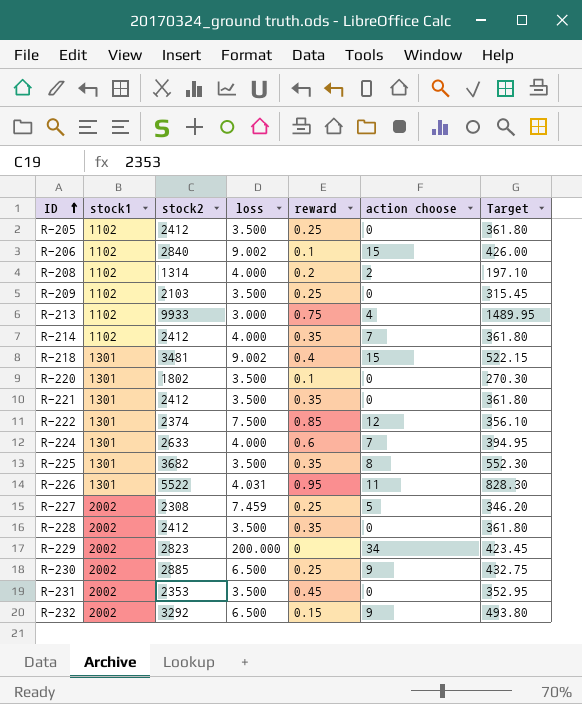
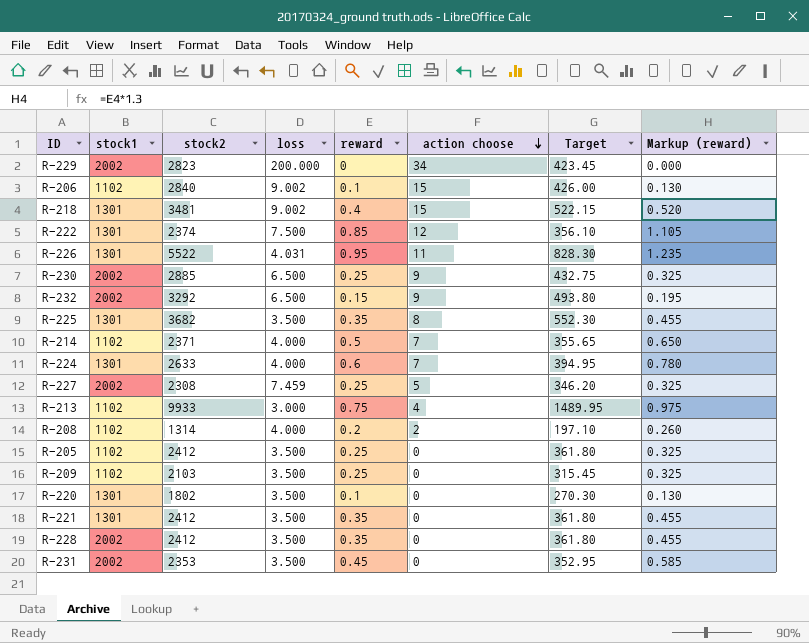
row order: ID ascending -> action choose descending
column Markup (reward) | formula: none -> [reward] * 1.3
R-214 | stock2: 2412 -> 2371
R-214 | reward: 0.35 -> 0.5
R-214 | Target: 361.80 -> 355.65

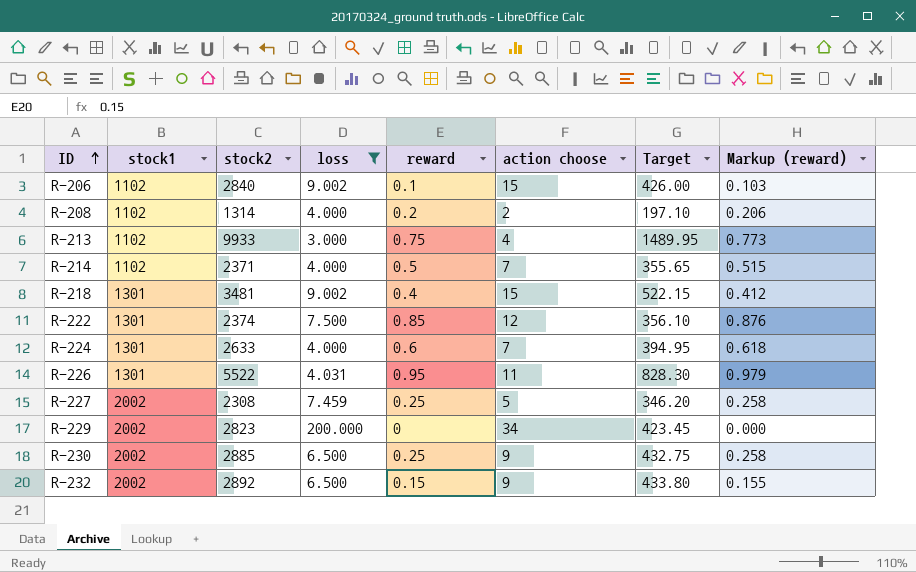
filter: none -> loss != 3.500
row order: action choose descending -> ID ascending
column Markup (reward) | formula: [reward] * 1.3 -> [reward] * 1.03
R-232 | stock2: 3292 -> 2892
R-232 | Target: 493.80 -> 433.80

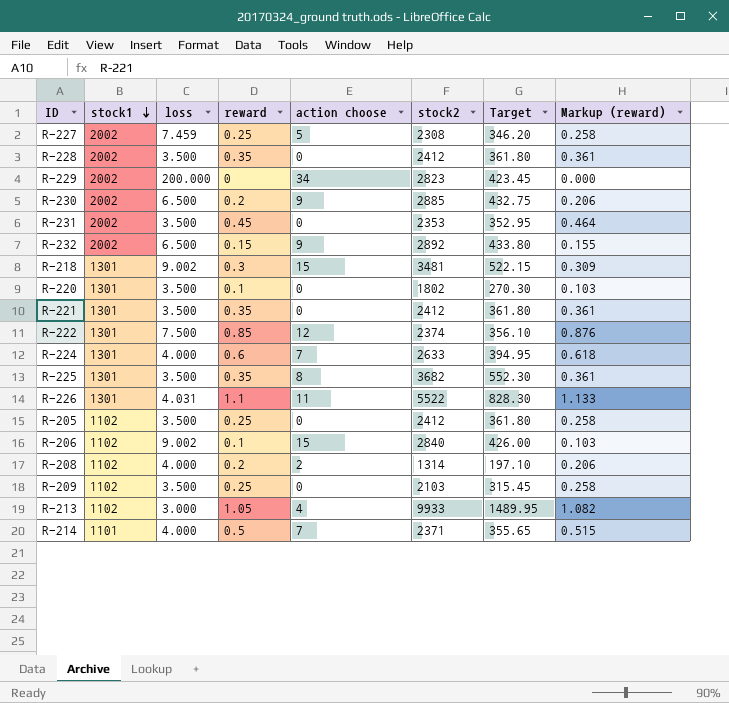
filter: loss != 3.500 -> none
row order: ID ascending -> stock1 descending
column stock2 | position: 3 -> 6
R-230 | reward: 0.25 -> 0.2
R-230 | Markup (reward): 0.258 -> 0.206
R-218 | reward: 0.4 -> 0.3
R-218 | Markup (reward): 0.412 -> 0.309
R-226 | reward: 0.95 -> 1.1
R-226 | Markup (reward): 0.979 -> 1.133
R-213 | reward: 0.75 -> 1.05
R-213 | Markup (reward): 0.773 -> 1.082
R-214 | stock1: 1102 -> 1101

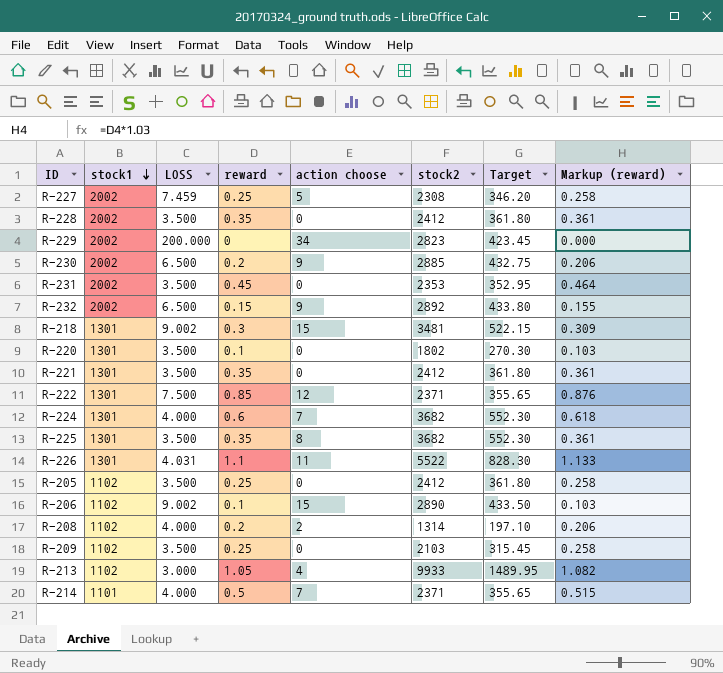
column name: loss -> LOSS
R-222 | stock2: 2374 -> 2371
R-222 | Target: 356.10 -> 355.65
R-224 | stock2: 2633 -> 3682
R-224 | Target: 394.95 -> 552.30
R-206 | stock2: 2840 -> 2890
R-206 | Target: 426.00 -> 433.50

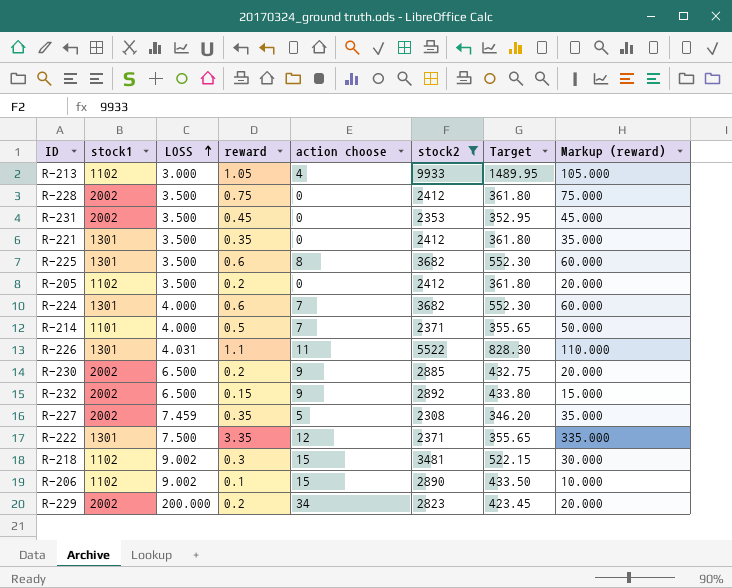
filter: none -> stock2 >= 2308
row order: stock1 descending -> LOSS ascending
column Markup (reward) | formula: [reward] * 1.03 -> [reward] * 100
R-228 | reward: 0.35 -> 0.75
R-225 | reward: 0.35 -> 0.6
R-205 | reward: 0.25 -> 0.2
R-227 | reward: 0.25 -> 0.35
R-222 | reward: 0.85 -> 3.35
R-218 | stock1: 1301 -> 1102
R-229 | reward: 0 -> 0.2

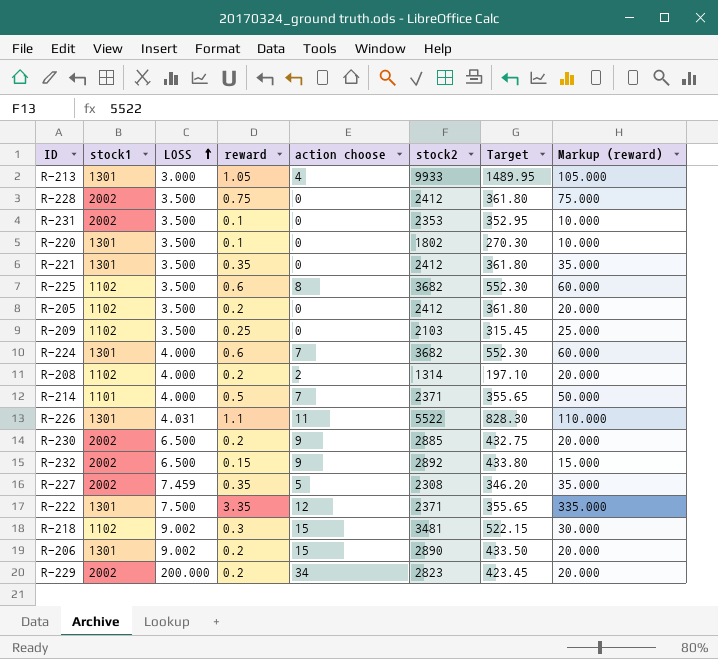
filter: stock2 >= 2308 -> none
R-213 | stock1: 1102 -> 1301
R-231 | reward: 0.45 -> 0.1
R-231 | Markup (reward): 45.000 -> 10.000
R-225 | stock1: 1301 -> 1102
R-206 | stock1: 1102 -> 1301
R-206 | reward: 0.1 -> 0.2
R-206 | Markup (reward): 10.000 -> 20.000

